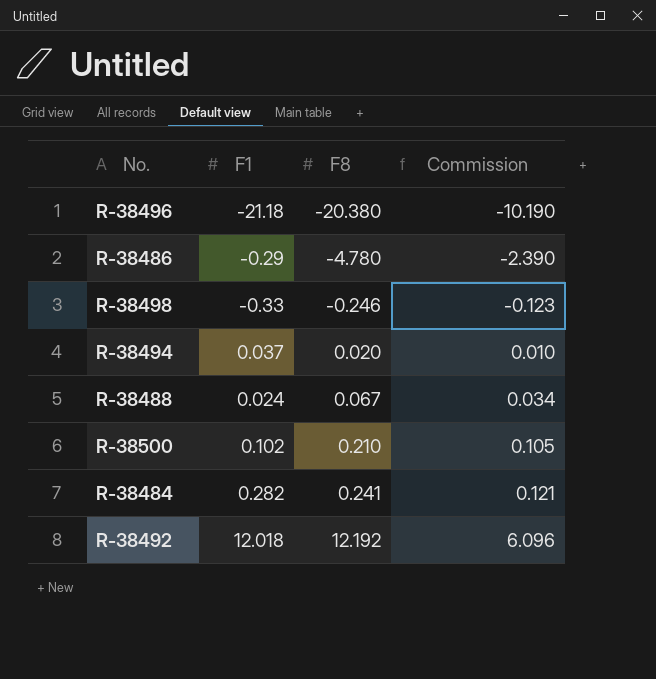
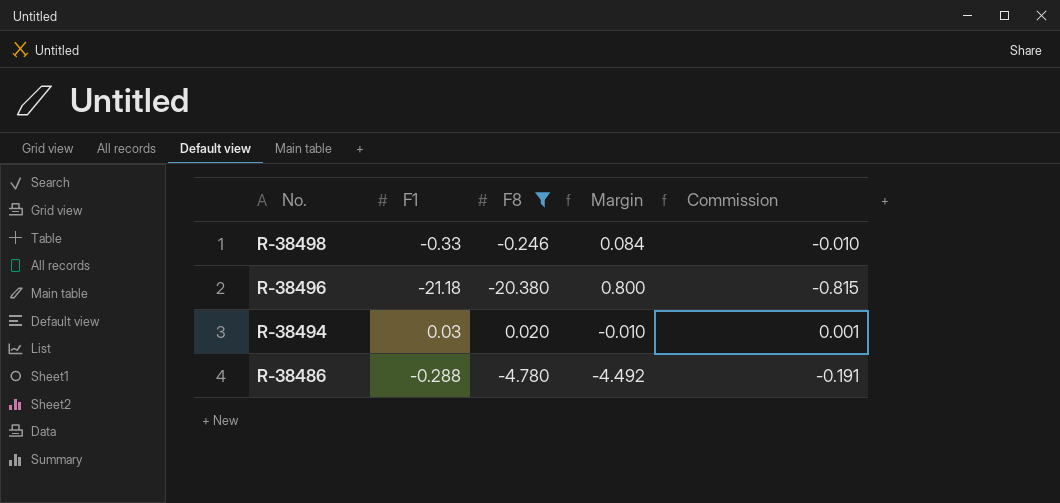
filter: none -> F8 <= 0.020
row order: F8 ascending -> No. descending
column Margin | formula: none -> [F8] - [F1]
column Commission | formula: [F8] * 0.5 -> [F8] * 0.04
R-38494 | F1: 0.037 -> 0.03
R-38486 | F1: -0.29 -> -0.288

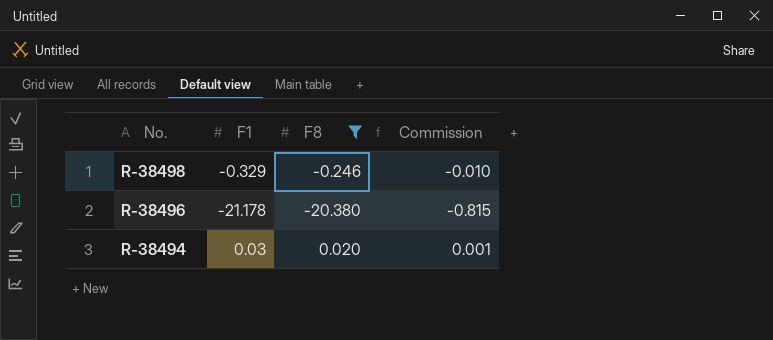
column Margin | formula: [F8] - [F1] -> none
row R-38486: -0.288 | -4.780 | -4.492 | -0.191 -> none
R-38498 | F1: -0.33 -> -0.329
R-38496 | F1: -21.18 -> -21.178

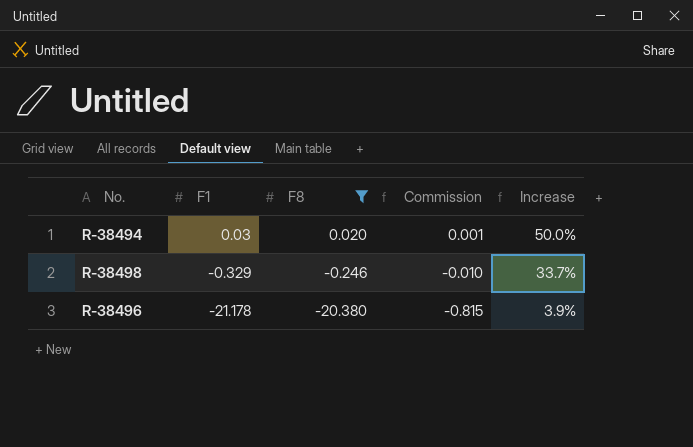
row order: No. descending -> F1 descending
column Increase | formula: none -> ([F1] - [F8]) / [F8]

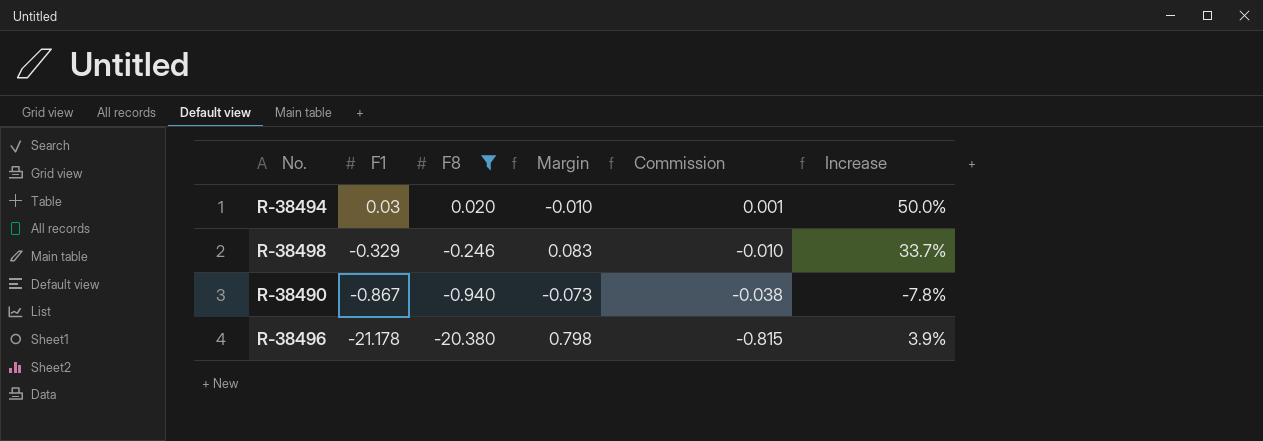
column Margin | formula: none -> [F8] - [F1]
row R-38490: none -> -0.867 | -0.940 | -0.073 | -0.038 | -7.8%

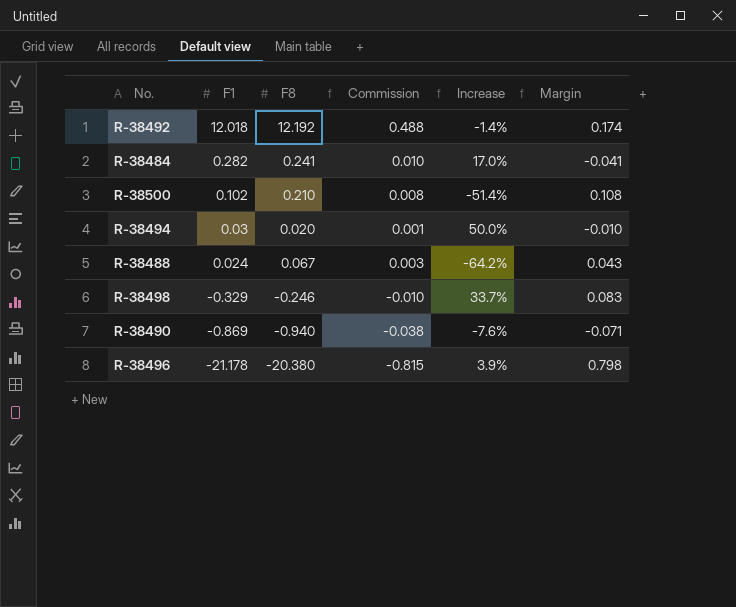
filter: F8 <= 0.020 -> none
column Margin | position: 4 -> 6
R-38490 | F1: -0.867 -> -0.869
R-38490 | Increase: -7.8% -> -7.6%
R-38490 | Margin: -0.073 -> -0.071

